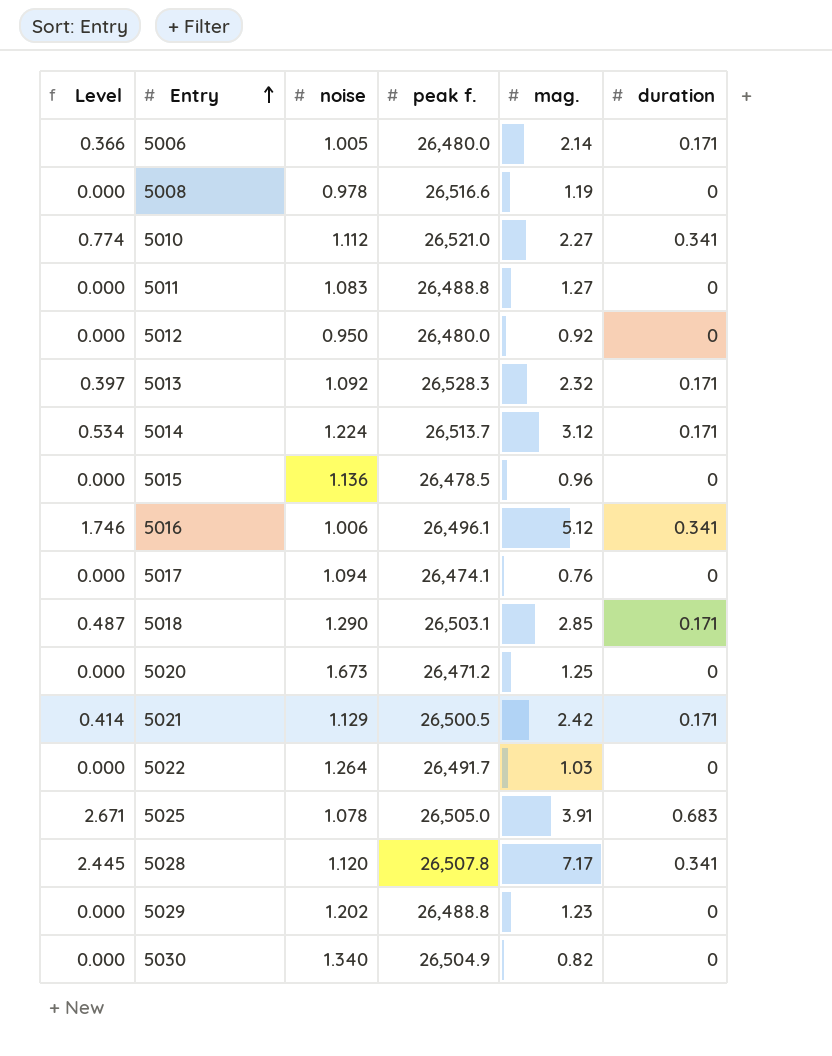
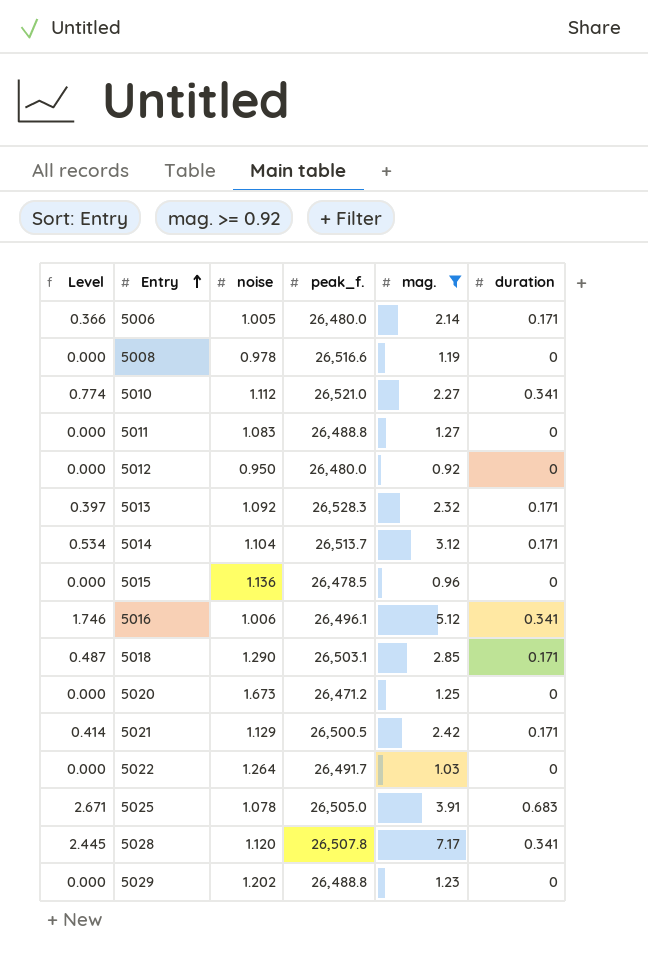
filter: none -> mag. >= 0.92
column name: peak f. -> peak_f.
5014 | noise: 1.224 -> 1.104

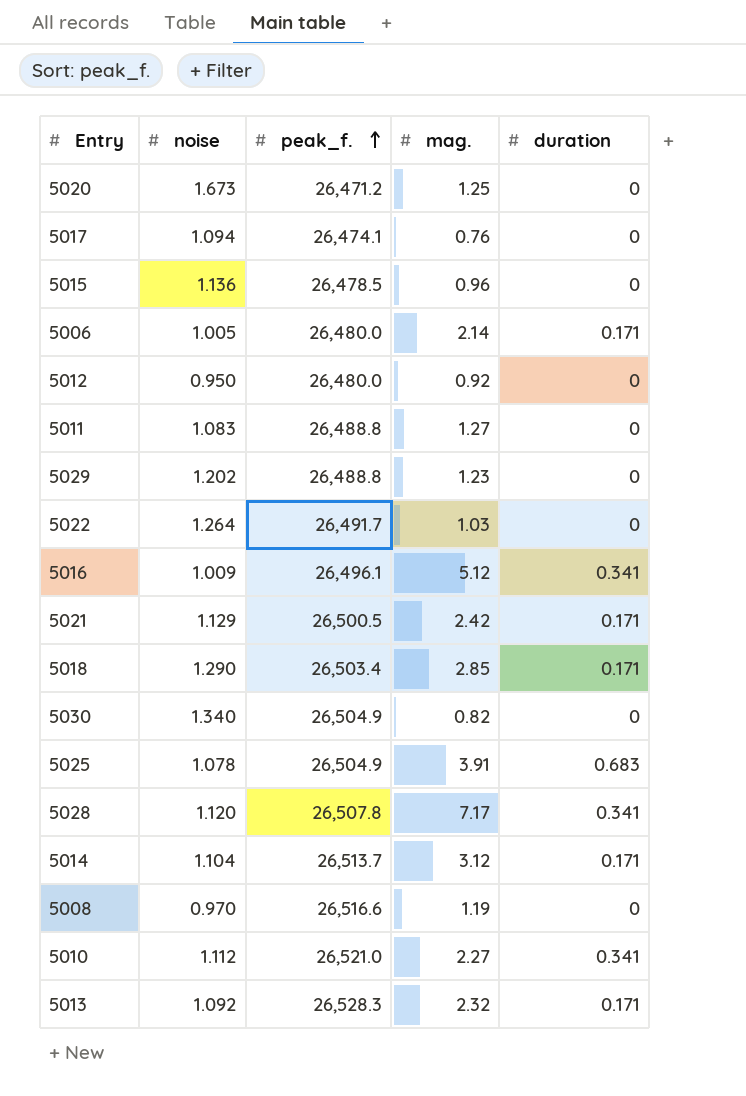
filter: mag. >= 0.92 -> none
row order: Entry ascending -> peak_f. ascending
column Level | formula: [mag.] * [duration] -> none
5016 | noise: 1.006 -> 1.009
5018 | peak_f.: 26,503.1 -> 26,503.4
5025 | peak_f.: 26,505.0 -> 26,504.9
5008 | noise: 0.978 -> 0.970

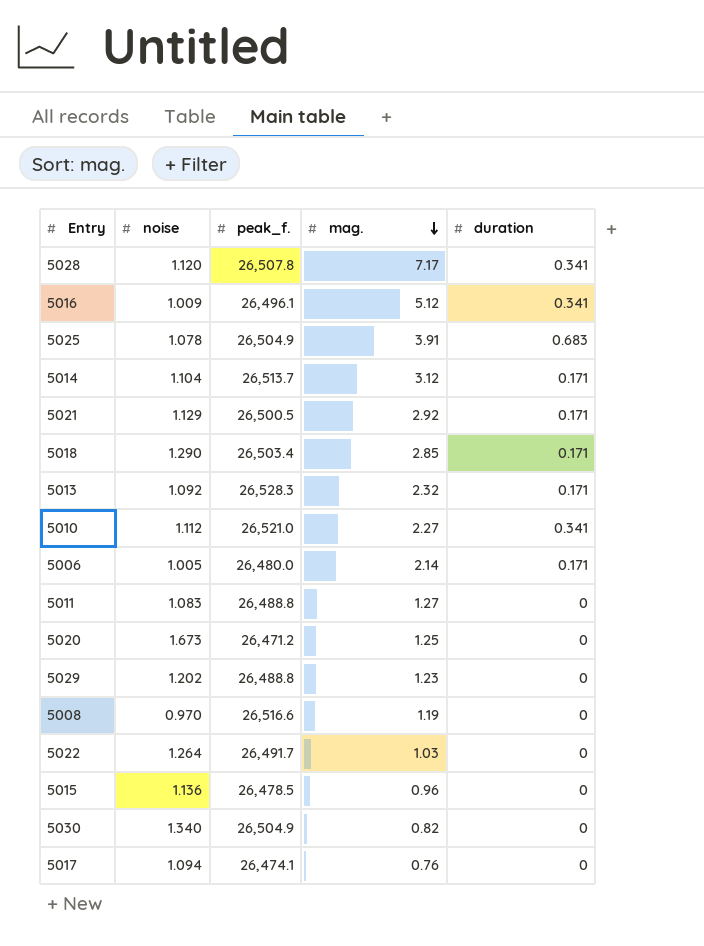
row order: peak_f. ascending -> mag. descending
row 5012: 0.950 | 26,480.0 | 0.92 | 0 -> none
5021 | mag.: 2.42 -> 2.92

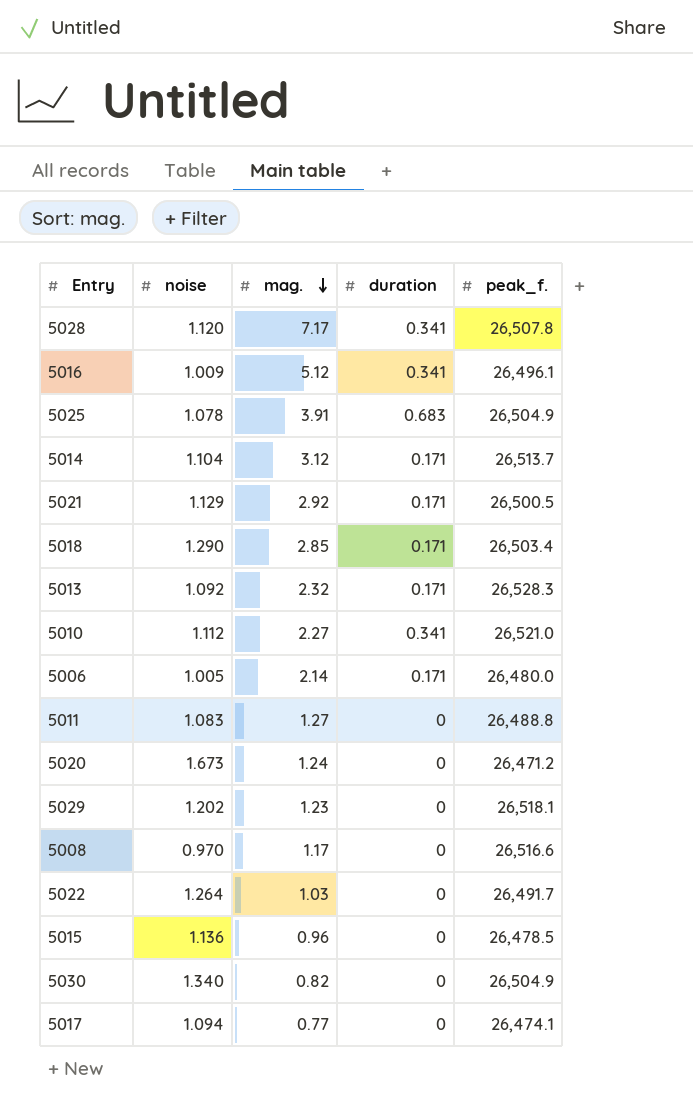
column peak_f. | position: 3 -> 5
5020 | mag.: 1.25 -> 1.24
5029 | peak_f.: 26,488.8 -> 26,518.1
5008 | mag.: 1.19 -> 1.17
5017 | mag.: 0.76 -> 0.77

